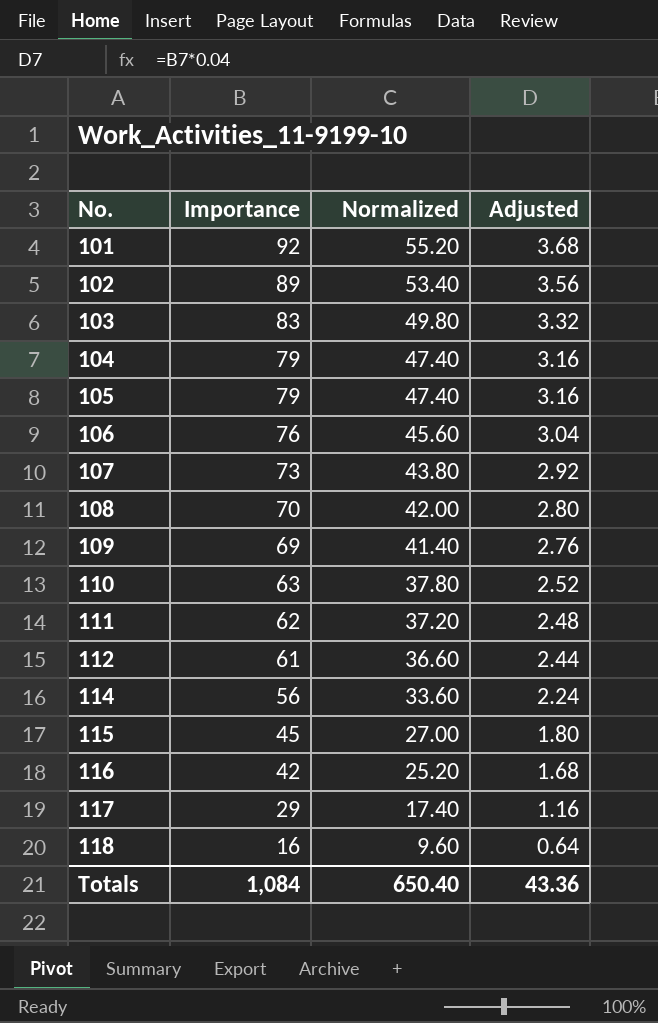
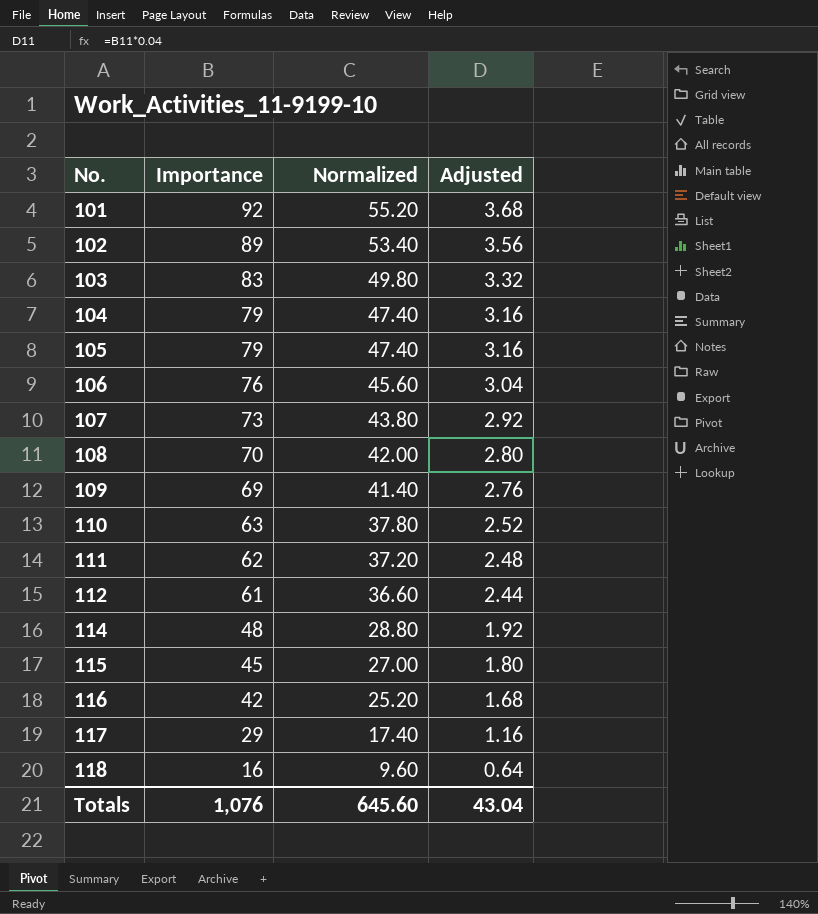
114 | Importance: 56 -> 48
114 | Normalized: 33.60 -> 28.80
114 | Adjusted: 2.24 -> 1.92
Totals | Importance: 1,084 -> 1,076
Totals | Normalized: 650.40 -> 645.60
Totals | Adjusted: 43.36 -> 43.04

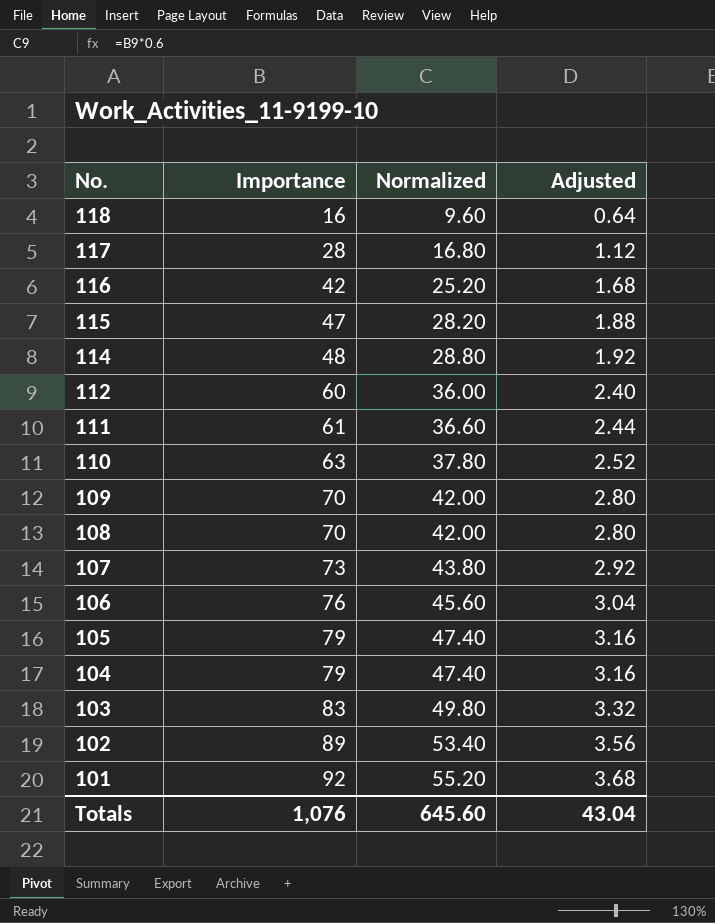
row order: No. ascending -> No. descending
117 | Importance: 29 -> 28
117 | Normalized: 17.40 -> 16.80
117 | Adjusted: 1.16 -> 1.12
115 | Importance: 45 -> 47
115 | Normalized: 27.00 -> 28.20
115 | Adjusted: 1.80 -> 1.88
112 | Importance: 61 -> 60
112 | Normalized: 36.60 -> 36.00
112 | Adjusted: 2.44 -> 2.40
111 | Importance: 62 -> 61
111 | Normalized: 37.20 -> 36.60
111 | Adjusted: 2.48 -> 2.44
109 | Importance: 69 -> 70
109 | Normalized: 41.40 -> 42.00
109 | Adjusted: 2.76 -> 2.80

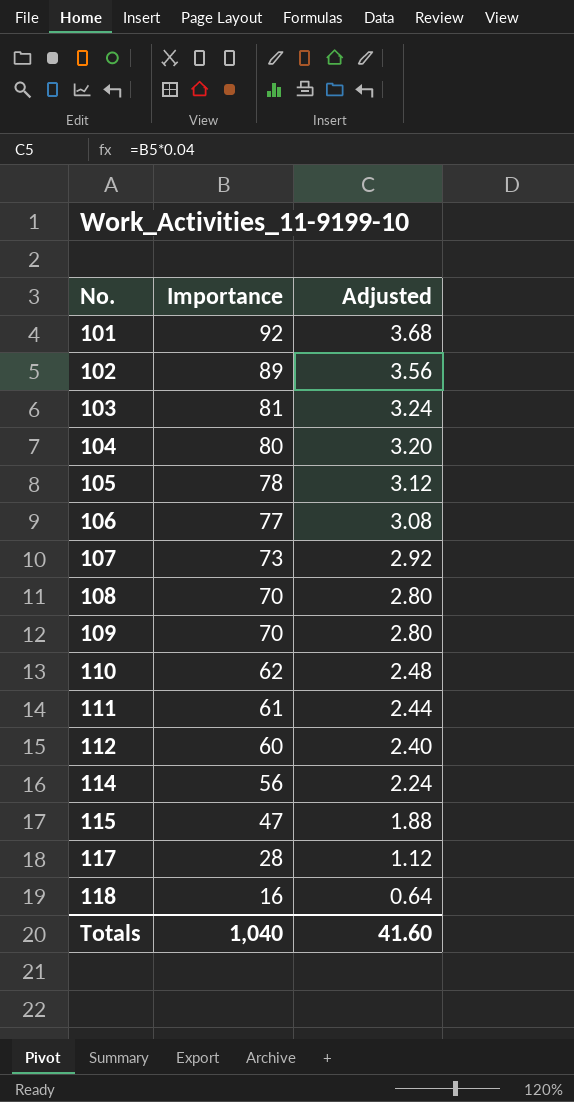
row order: No. descending -> No. ascending
column Normalized | formula: [Importance] * 0.6 -> none
row 116: 42 | 25.20 | 1.68 -> none
103 | Importance: 83 -> 81
103 | Adjusted: 3.32 -> 3.24
104 | Importance: 79 -> 80
104 | Adjusted: 3.16 -> 3.20
105 | Importance: 79 -> 78
105 | Adjusted: 3.16 -> 3.12
106 | Importance: 76 -> 77
106 | Adjusted: 3.04 -> 3.08
110 | Importance: 63 -> 62
110 | Adjusted: 2.52 -> 2.48
114 | Importance: 48 -> 56
114 | Adjusted: 1.92 -> 2.24
Totals | Importance: 1,076 -> 1,040
Totals | Adjusted: 43.04 -> 41.60

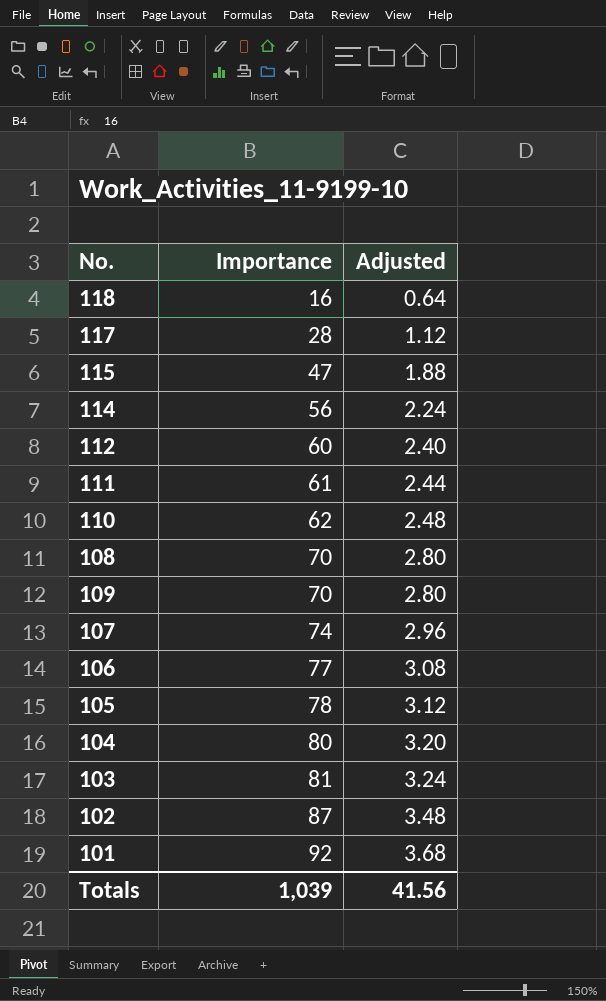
row order: No. ascending -> Importance ascending
107 | Importance: 73 -> 74
107 | Adjusted: 2.92 -> 2.96
102 | Importance: 89 -> 87
102 | Adjusted: 3.56 -> 3.48
Totals | Importance: 1,040 -> 1,039
Totals | Adjusted: 41.60 -> 41.56

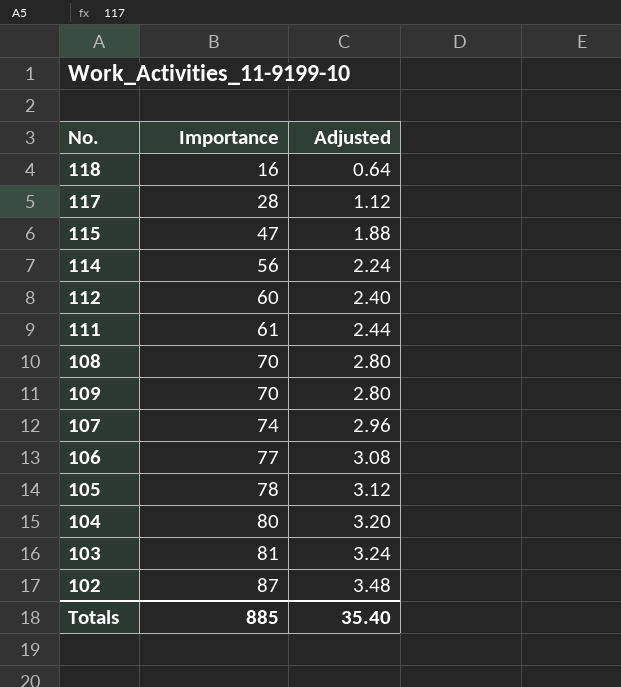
row 110: 62 | 2.48 -> none
row 101: 92 | 3.68 -> none
Totals | Importance: 1,039 -> 885
Totals | Adjusted: 41.56 -> 35.40

